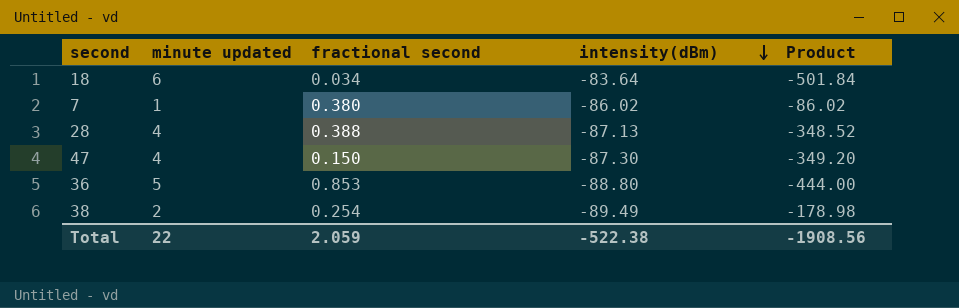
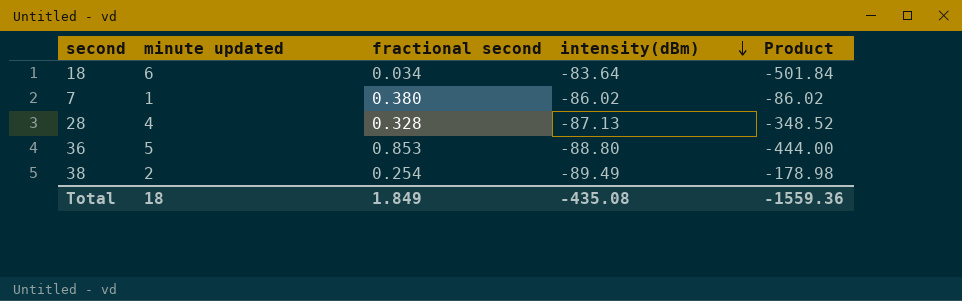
row 47: 4 | 0.150 | -87.30 | -349.20 -> none
28 | fractional second: 0.388 -> 0.328
Total | minute updated: 22 -> 18
Total | fractional second: 2.059 -> 1.849
Total | intensity(dBm): -522.38 -> -435.08
Total | Product: -1908.56 -> -1559.36

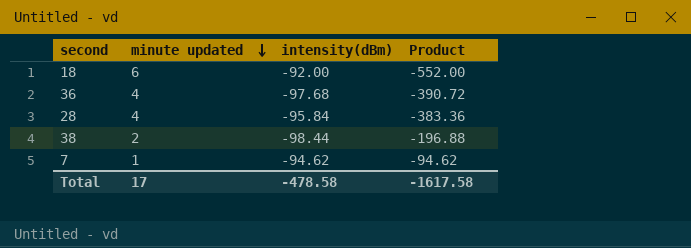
row order: intensity(dBm) descending -> minute updated descending
column fractional second | position: 3 -> none
18 | intensity(dBm): -83.64 -> -92.00
18 | Product: -501.84 -> -552.00
36 | minute updated: 5 -> 4
36 | intensity(dBm): -88.80 -> -97.68
36 | Product: -444.00 -> -390.72
28 | intensity(dBm): -87.13 -> -95.84
28 | Product: -348.52 -> -383.36
38 | intensity(dBm): -89.49 -> -98.44
38 | Product: -178.98 -> -196.88
7 | intensity(dBm): -86.02 -> -94.62
7 | Product: -86.02 -> -94.62
Total | minute updated: 18 -> 17
Total | intensity(dBm): -435.08 -> -478.58
Total | Product: -1559.36 -> -1617.58

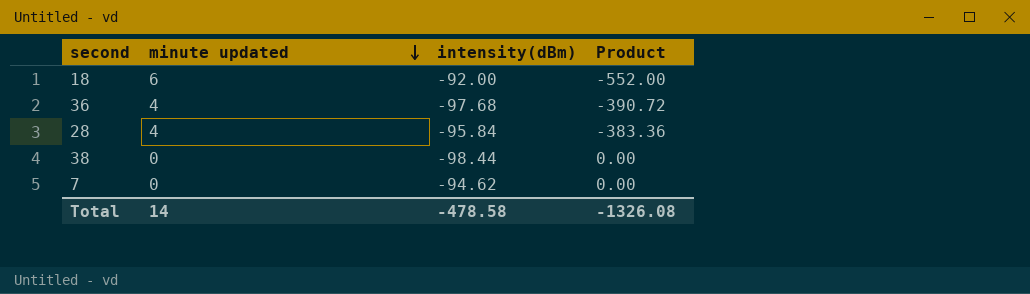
38 | minute updated: 2 -> 0
38 | Product: -196.88 -> 0.00
7 | minute updated: 1 -> 0
7 | Product: -94.62 -> 0.00
Total | minute updated: 17 -> 14
Total | Product: -1617.58 -> -1326.08

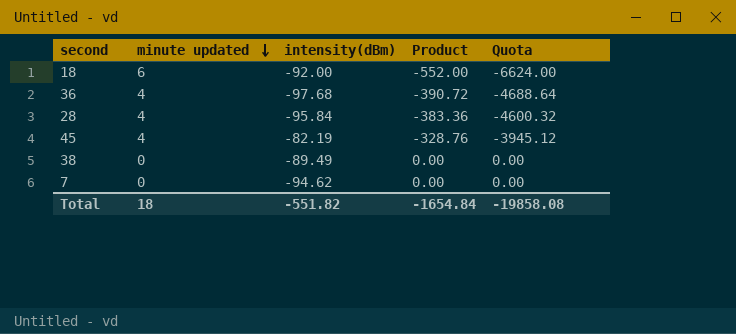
column Quota | formula: none -> [Product] * 12
row 45: none -> 4 | -82.19 | -328.76 | -3945.12
38 | intensity(dBm): -98.44 -> -89.49
Total | minute updated: 14 -> 18
Total | intensity(dBm): -478.58 -> -551.82
Total | Product: -1326.08 -> -1654.84

